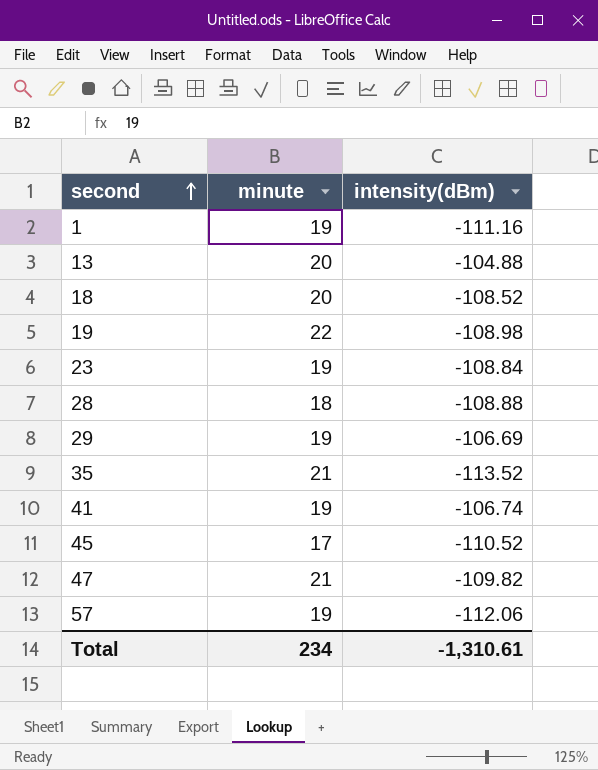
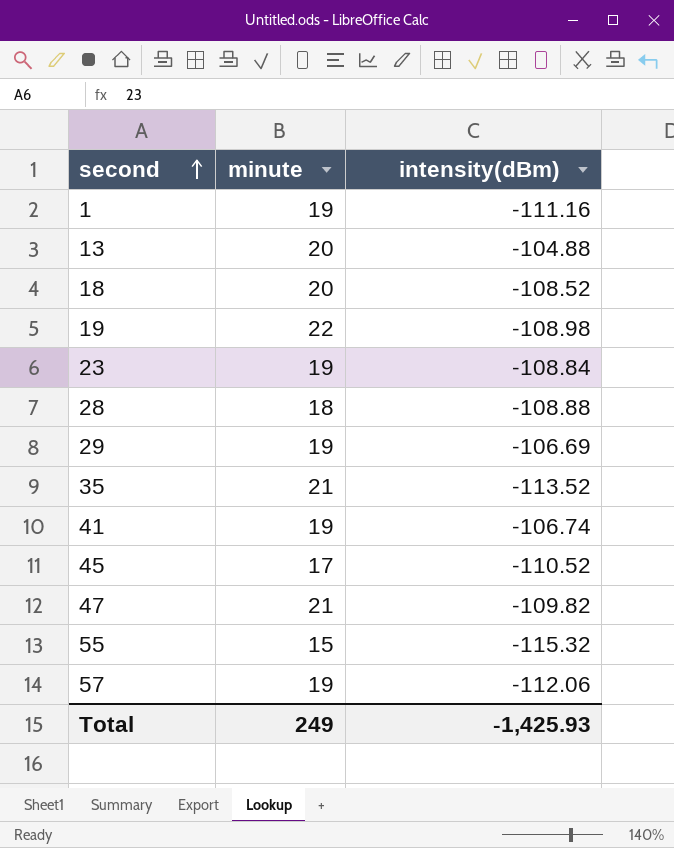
row 55: none -> 15 | -115.32
Total | minute: 234 -> 249
Total | intensity(dBm): -1,310.61 -> -1,425.93

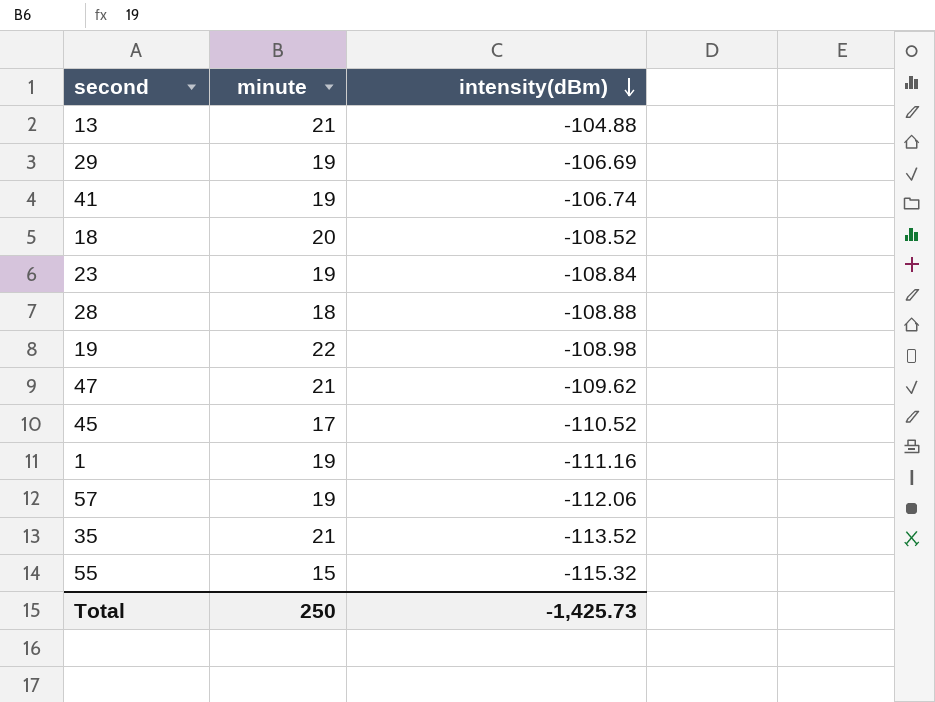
row order: second ascending -> intensity(dBm) descending
13 | minute: 20 -> 21
47 | intensity(dBm): -109.82 -> -109.62
Total | minute: 249 -> 250
Total | intensity(dBm): -1,425.93 -> -1,425.73

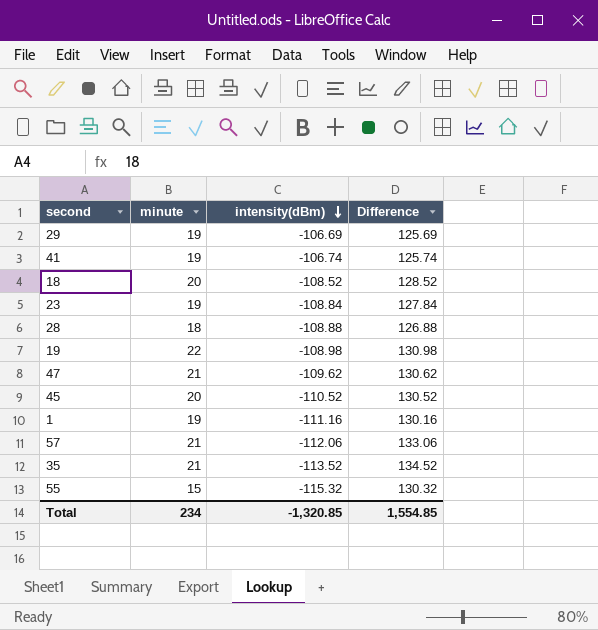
column Difference | formula: none -> [minute] - [intensity(dBm)]
row 13: 21 | -104.88 -> none
45 | minute: 17 -> 20
57 | minute: 19 -> 21
Total | minute: 250 -> 234
Total | intensity(dBm): -1,425.73 -> -1,320.85

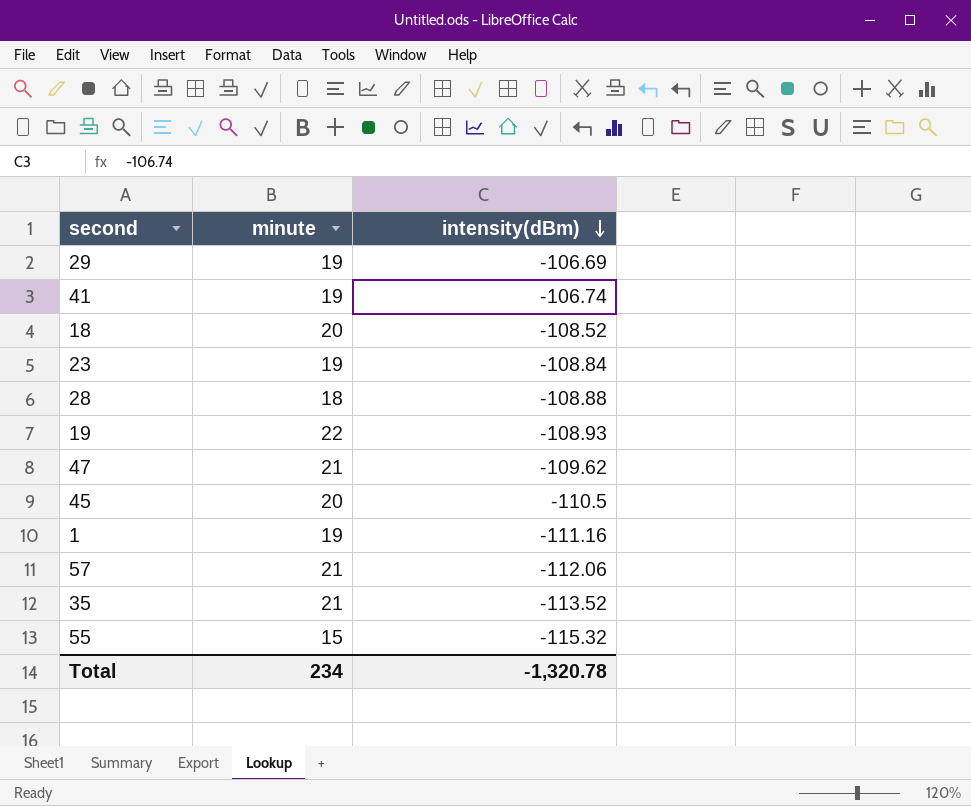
column Difference | formula: [minute] - [intensity(dBm)] -> none
19 | intensity(dBm): -108.98 -> -108.93
45 | intensity(dBm): -110.52 -> -110.5
Total | intensity(dBm): -1,320.85 -> -1,320.78

